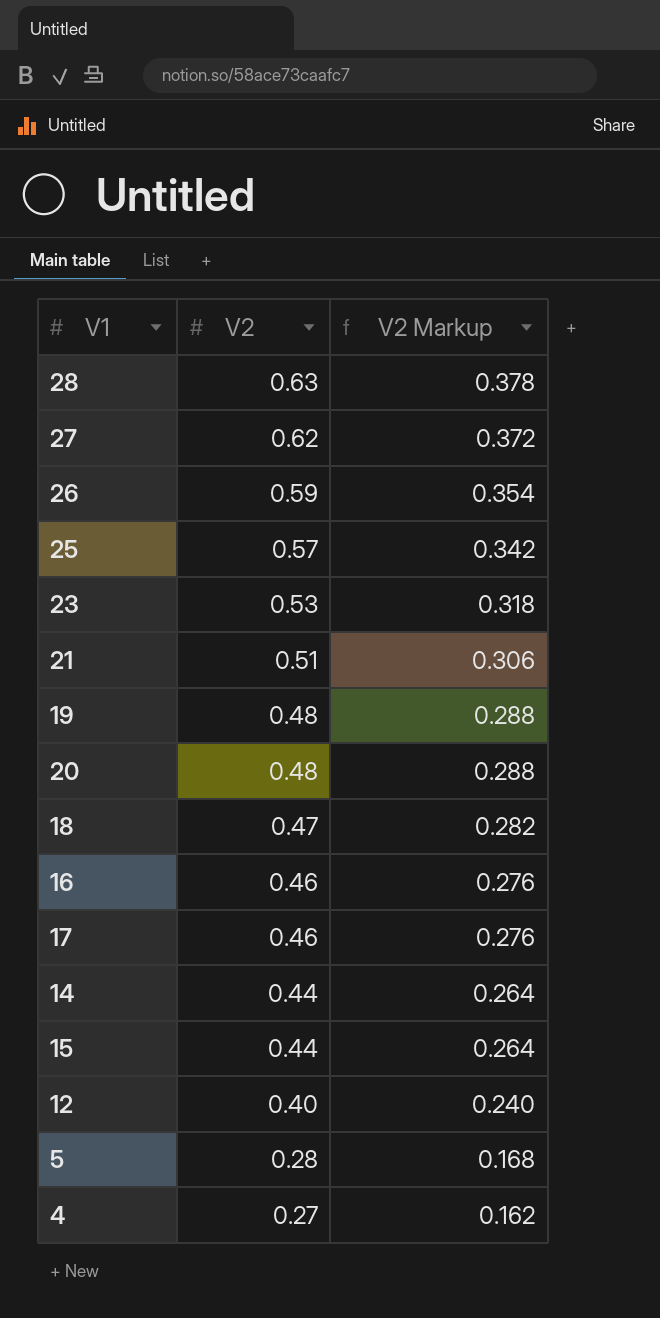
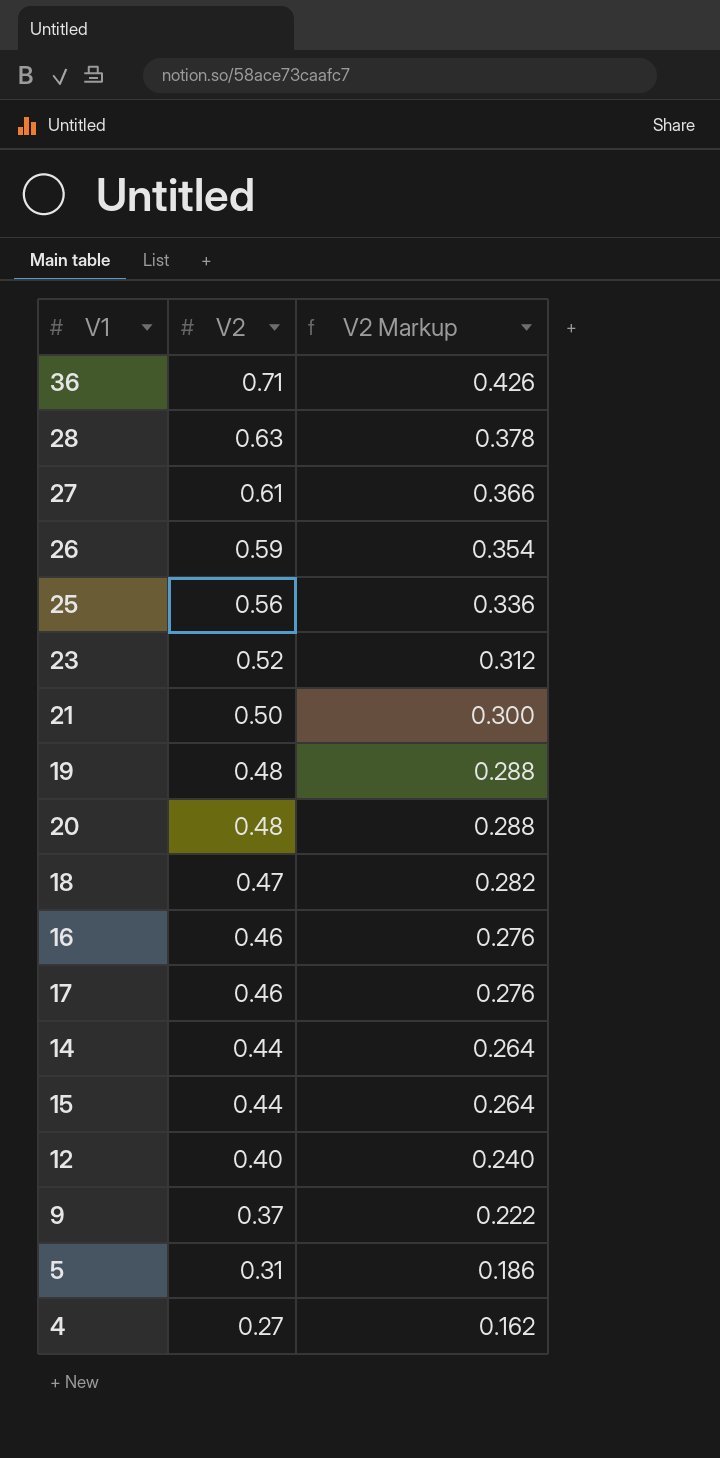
row 36: none -> 0.71 | 0.426
27 | V2: 0.62 -> 0.61
27 | V2 Markup: 0.372 -> 0.366
25 | V2: 0.57 -> 0.56
25 | V2 Markup: 0.342 -> 0.336
23 | V2: 0.53 -> 0.52
23 | V2 Markup: 0.318 -> 0.312
21 | V2: 0.51 -> 0.50
21 | V2 Markup: 0.306 -> 0.300
row 9: none -> 0.37 | 0.222
5 | V2: 0.28 -> 0.31
5 | V2 Markup: 0.168 -> 0.186

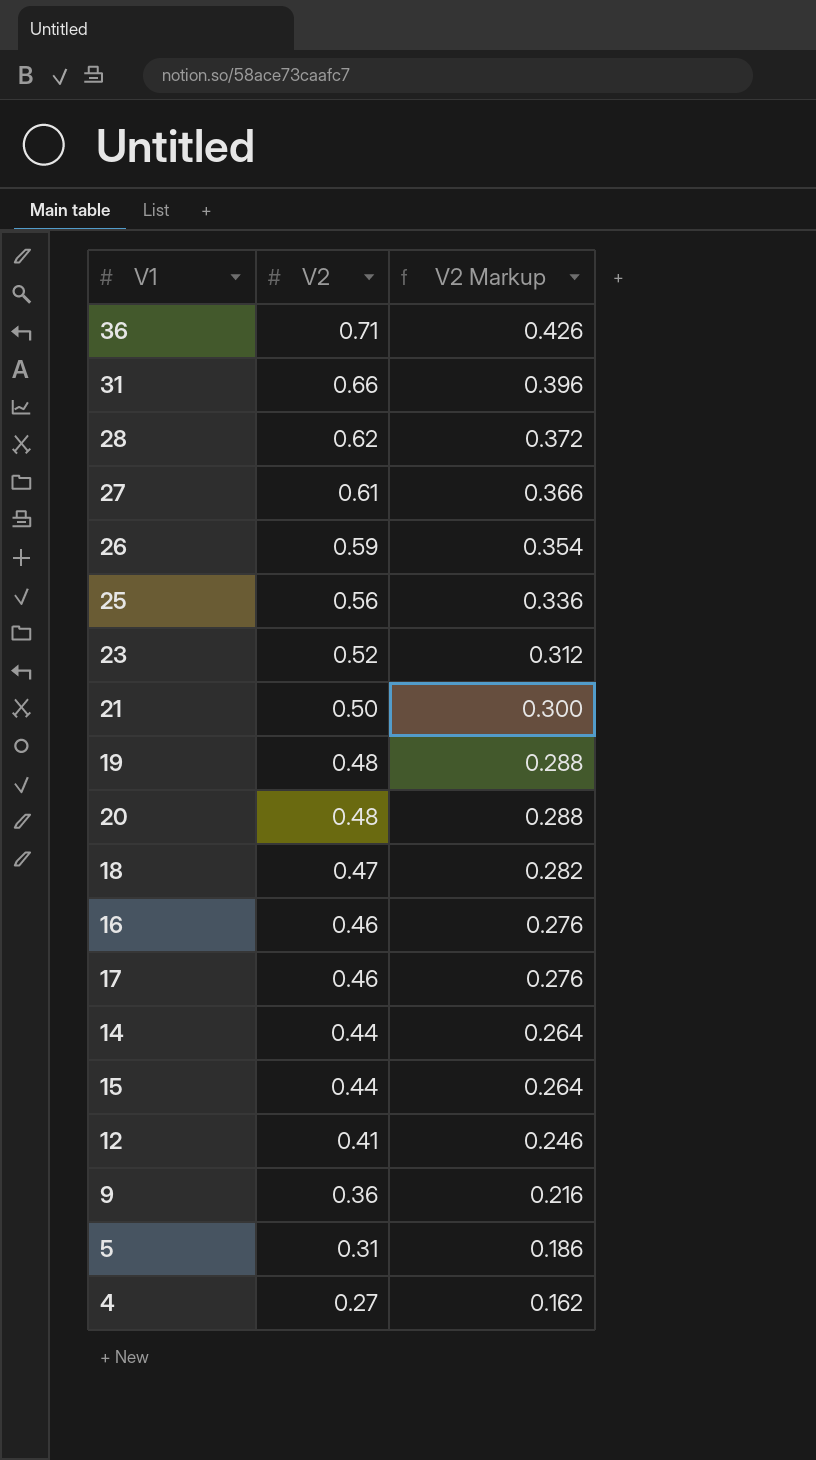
row 31: none -> 0.66 | 0.396
28 | V2: 0.63 -> 0.62
28 | V2 Markup: 0.378 -> 0.372
12 | V2: 0.40 -> 0.41
12 | V2 Markup: 0.240 -> 0.246
9 | V2: 0.37 -> 0.36
9 | V2 Markup: 0.222 -> 0.216

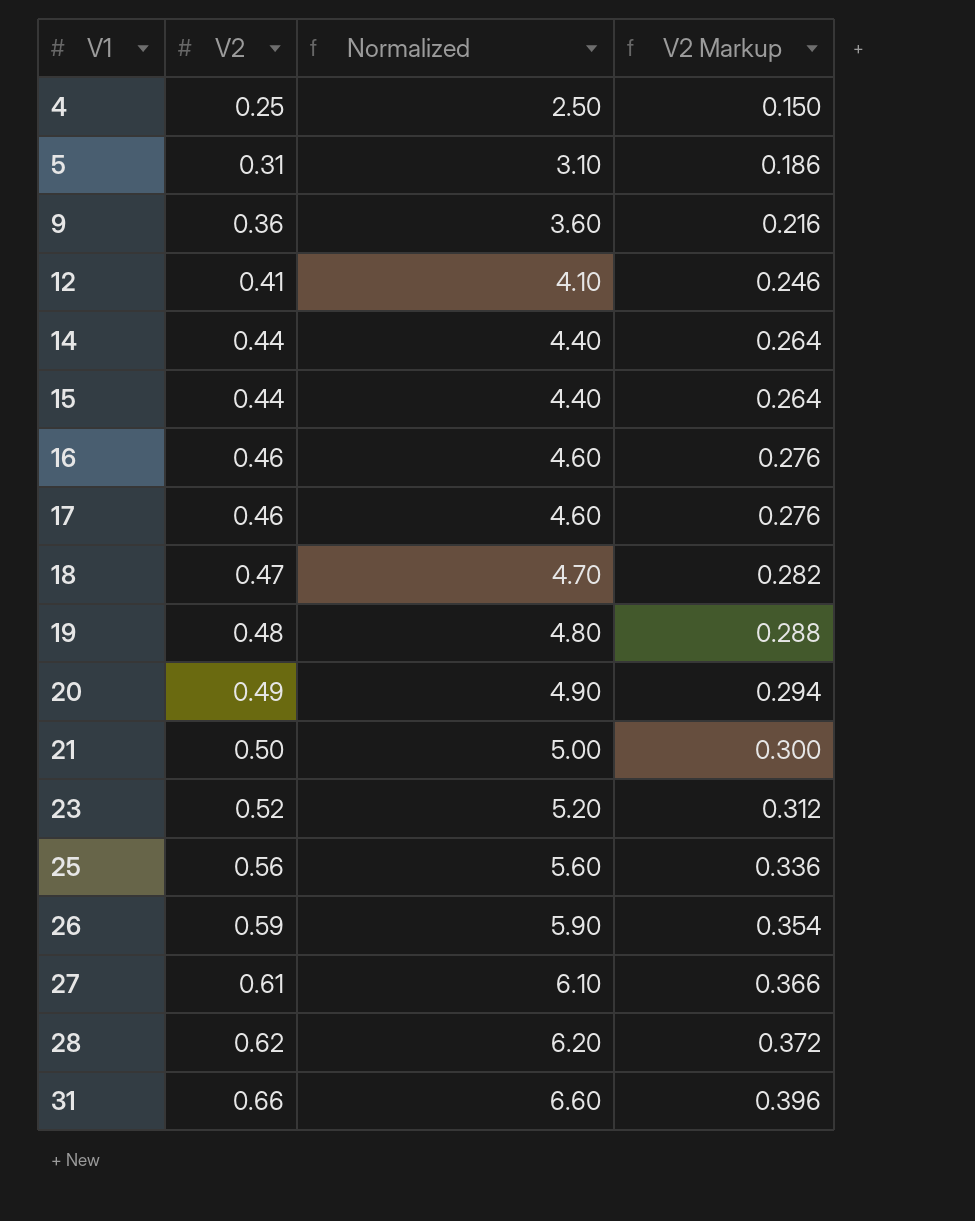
row order: V2 descending -> V1 ascending
column Normalized | formula: none -> [V2] * 10
row 36: 0.71 | 0.426 -> none
4 | V2: 0.27 -> 0.25
4 | V2 Markup: 0.162 -> 0.150
20 | V2: 0.48 -> 0.49
20 | V2 Markup: 0.288 -> 0.294

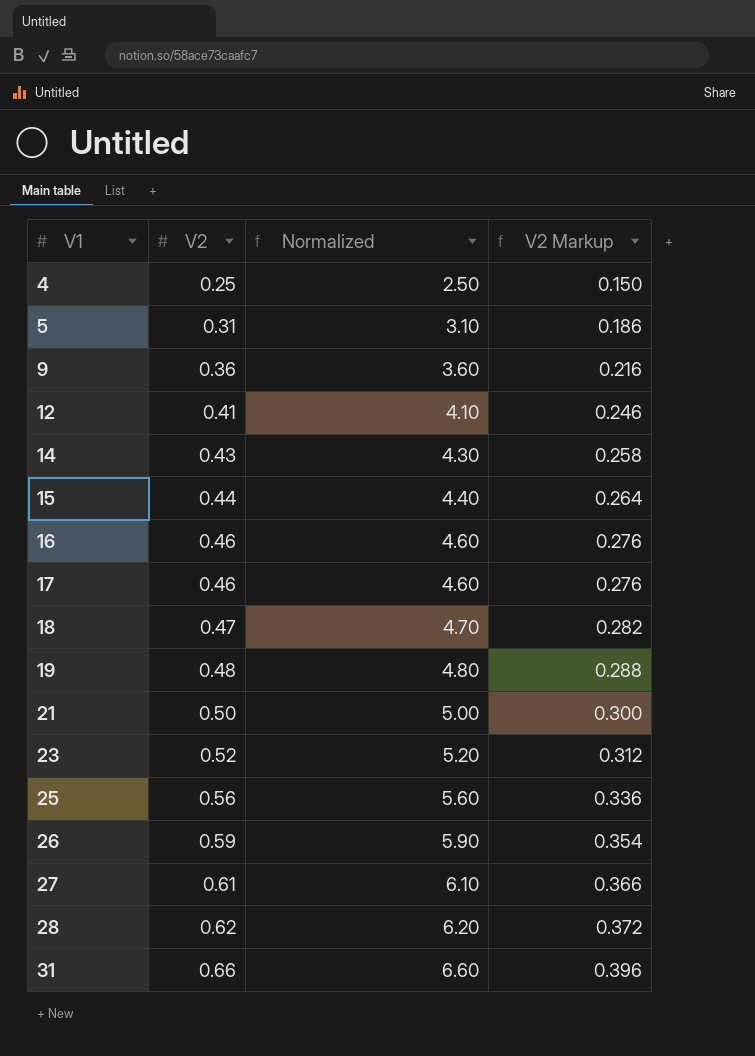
row 20: 0.49 | 4.90 | 0.294 -> none
14 | V2: 0.44 -> 0.43
14 | Normalized: 4.40 -> 4.30
14 | V2 Markup: 0.264 -> 0.258

